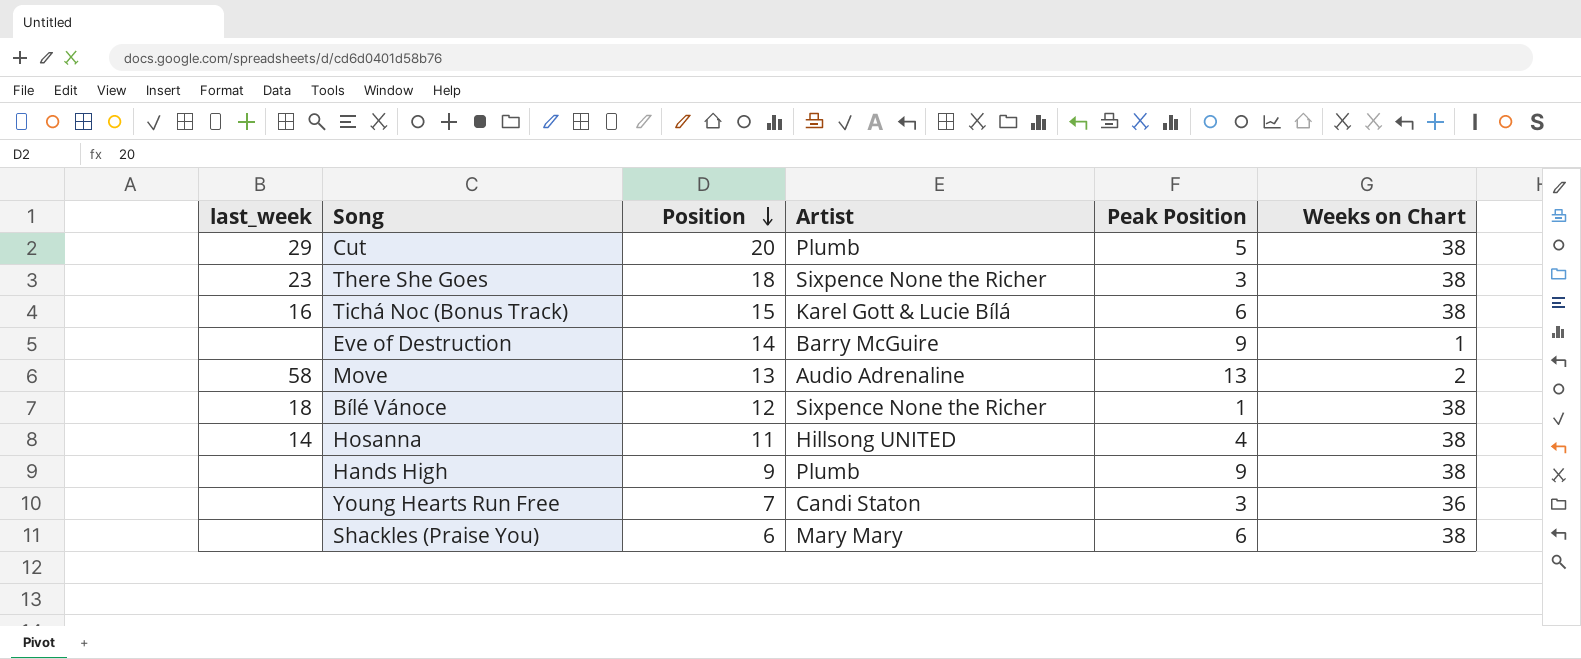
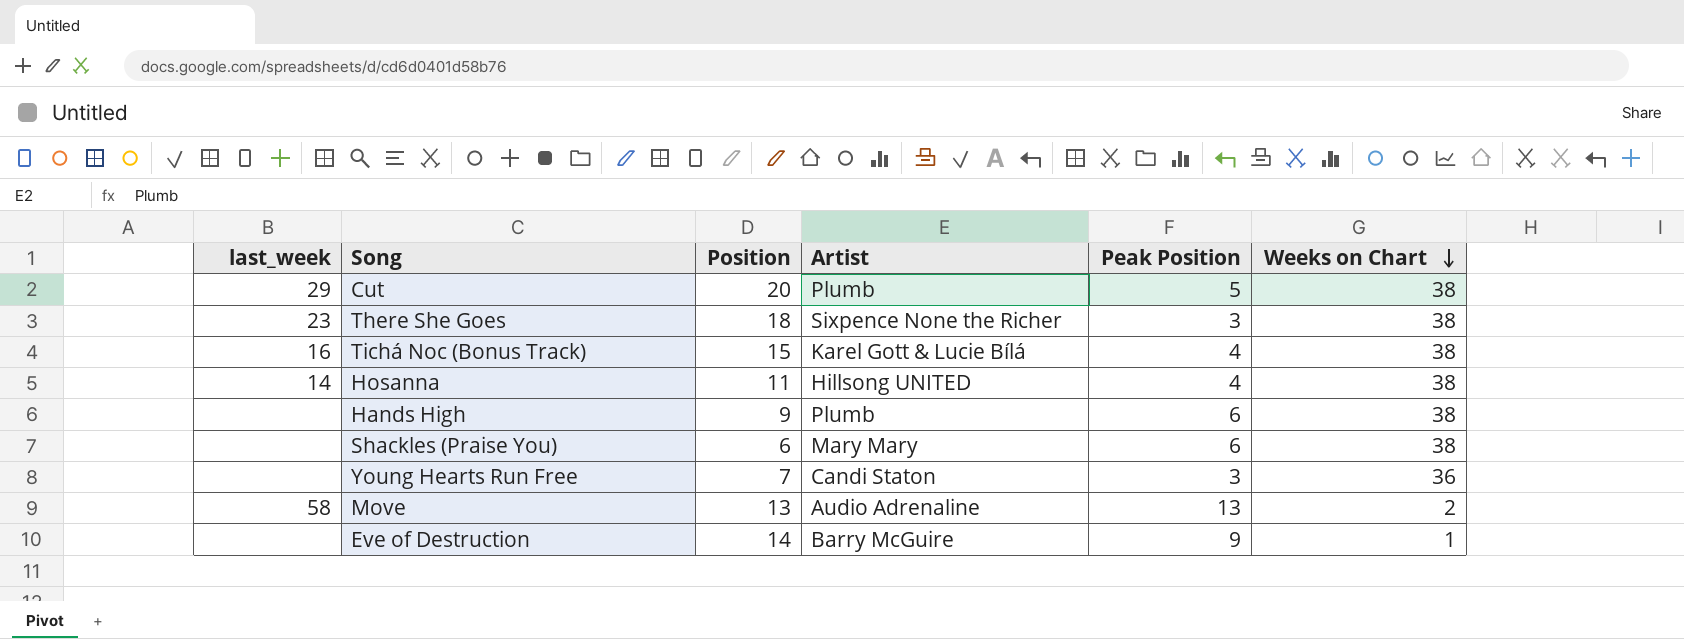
row order: Position descending -> Weeks on Chart descending
row Bílé Vánoce: 18 | 12 | Sixpence None the Richer | 1 | 38 -> none
Tichá Noc (Bonus Track) | Peak Position: 6 -> 4
Hands High | Peak Position: 9 -> 6

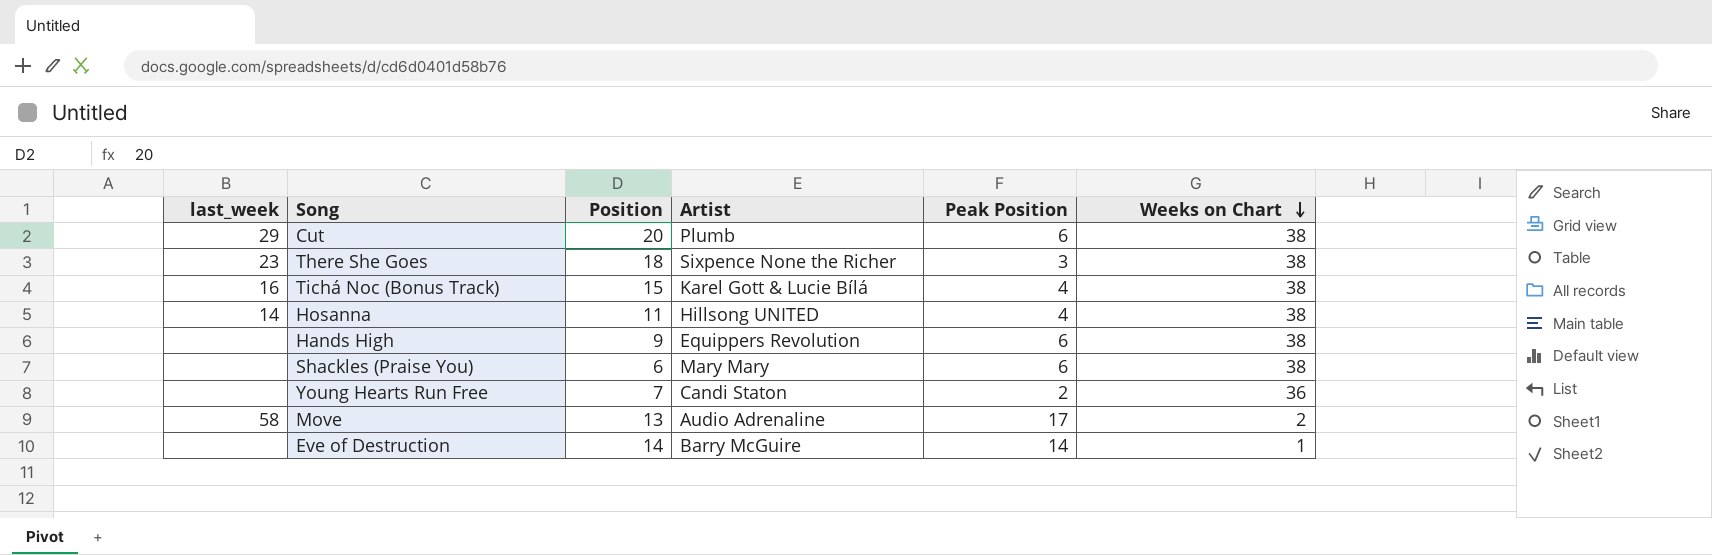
Cut | Peak Position: 5 -> 6
Hands High | Artist: Plumb -> Equippers Revolution
Young Hearts Run Free | Peak Position: 3 -> 2
Move | Peak Position: 13 -> 17
Eve of Destruction | Peak Position: 9 -> 14

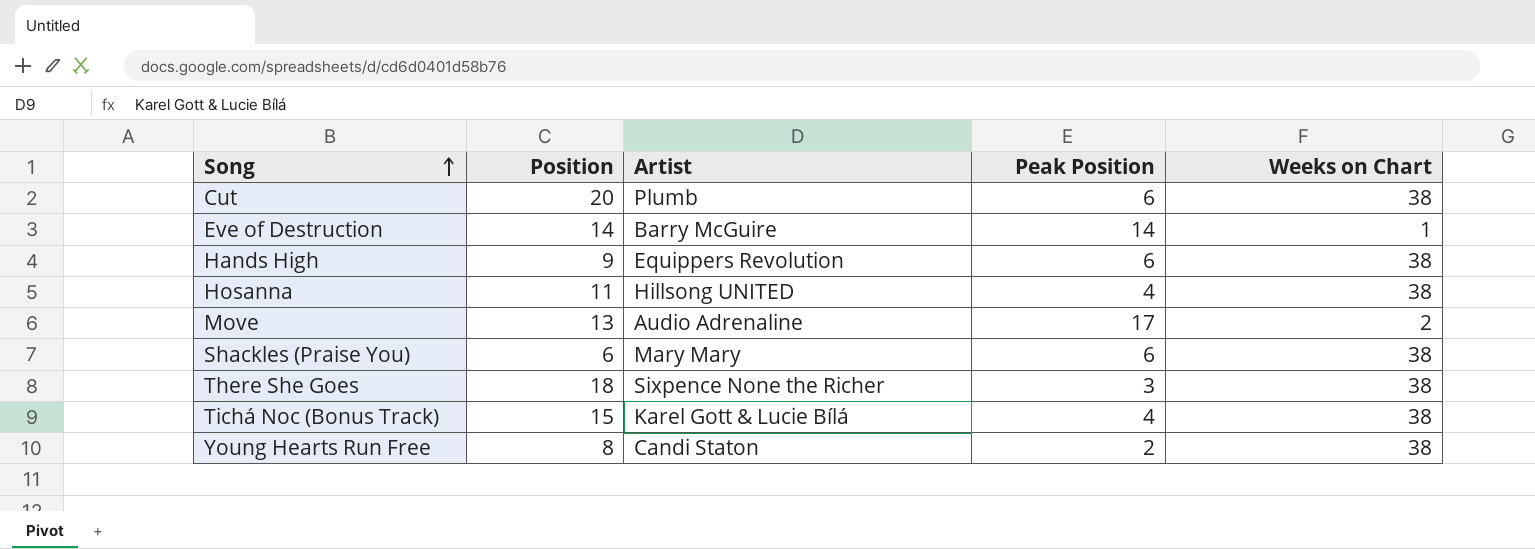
row order: Weeks on Chart descending -> Song ascending
column last_week | position: 1 -> none
Young Hearts Run Free | Position: 7 -> 8
Young Hearts Run Free | Weeks on Chart: 36 -> 38

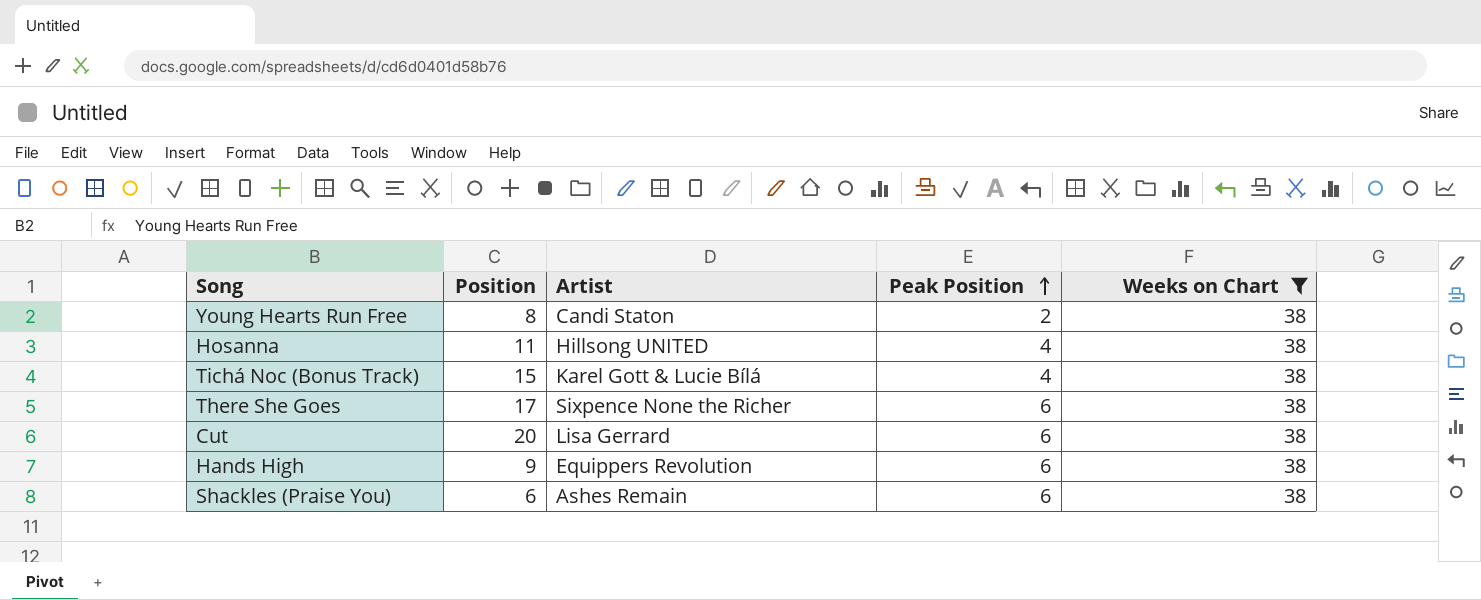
filter: none -> Weeks on Chart = 38
row order: Song ascending -> Peak Position ascending
There She Goes | Position: 18 -> 17
There She Goes | Peak Position: 3 -> 6
Cut | Artist: Plumb -> Lisa Gerrard
Shackles (Praise You) | Artist: Mary Mary -> Ashes Remain

